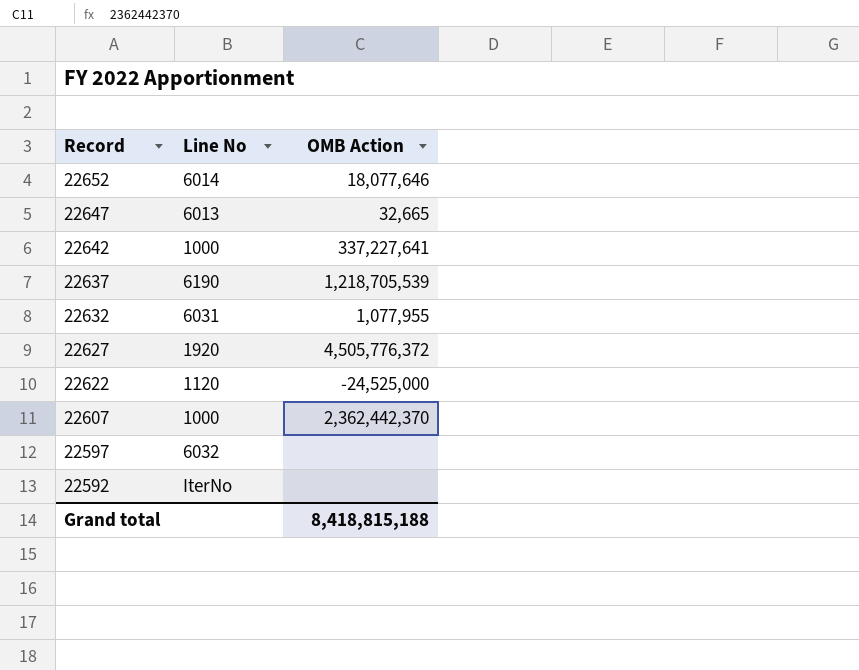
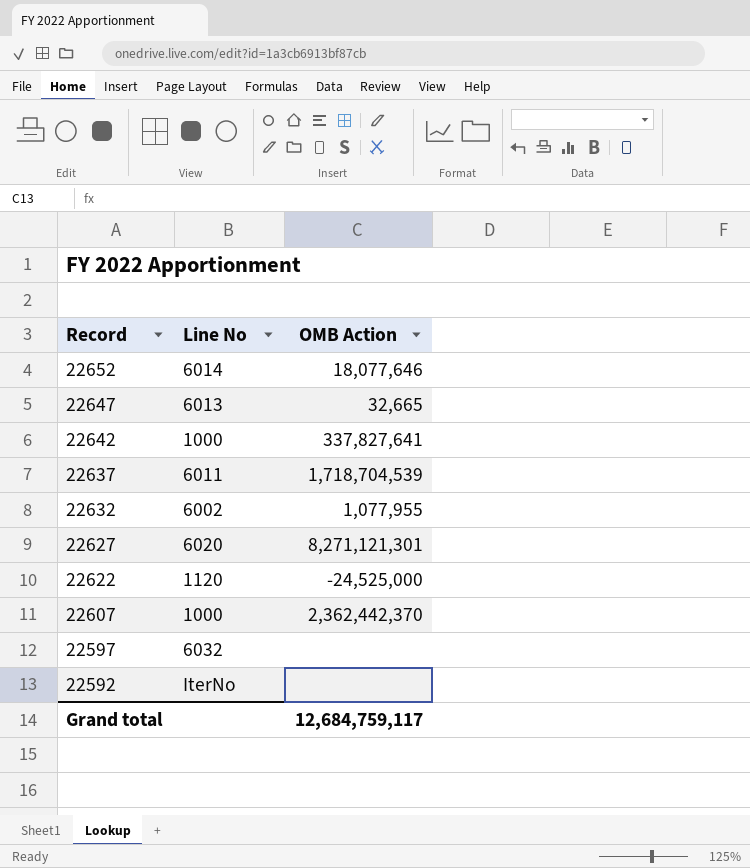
22642 | OMB Action: 337,227,641 -> 337,827,641
22637 | Line No: 6190 -> 6011
22637 | OMB Action: 1,218,705,539 -> 1,718,704,539
22632 | Line No: 6031 -> 6002
22627 | Line No: 1920 -> 6020
22627 | OMB Action: 4,505,776,372 -> 8,271,121,301
Grand total | OMB Action: 8,418,815,188 -> 12,684,759,117

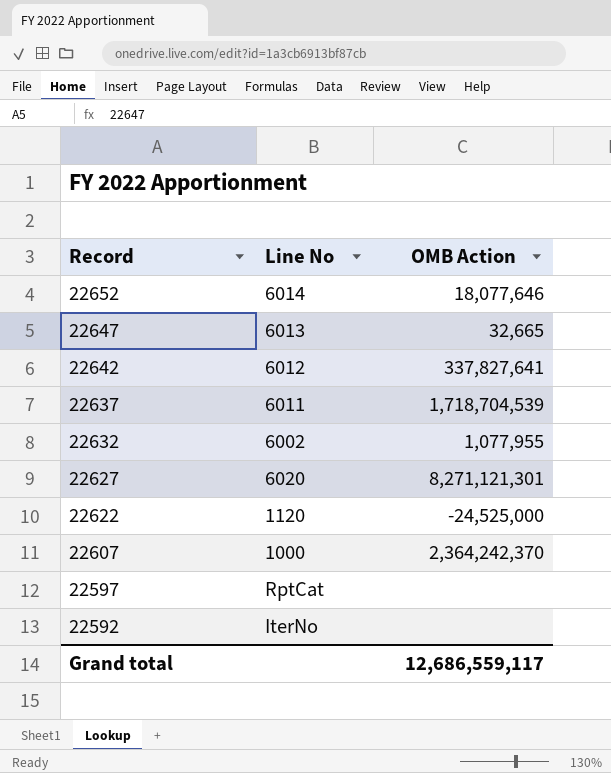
22642 | Line No: 1000 -> 6012
22607 | OMB Action: 2,362,442,370 -> 2,364,242,370
22597 | Line No: 6032 -> RptCat
Grand total | OMB Action: 12,684,759,117 -> 12,686,559,117

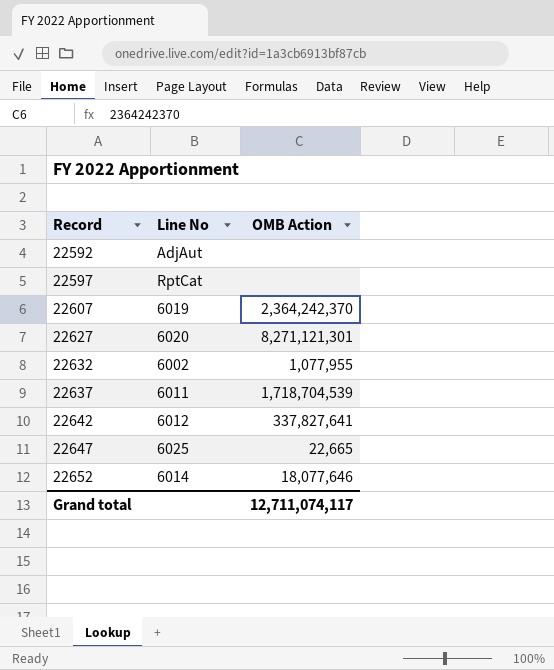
row order: Record descending -> Record ascending
row 22622: 1120 | -24,525,000 -> none
22592 | Line No: IterNo -> AdjAut
22607 | Line No: 1000 -> 6019
22647 | Line No: 6013 -> 6025
22647 | OMB Action: 32,665 -> 22,665
Grand total | OMB Action: 12,686,559,117 -> 12,711,074,117

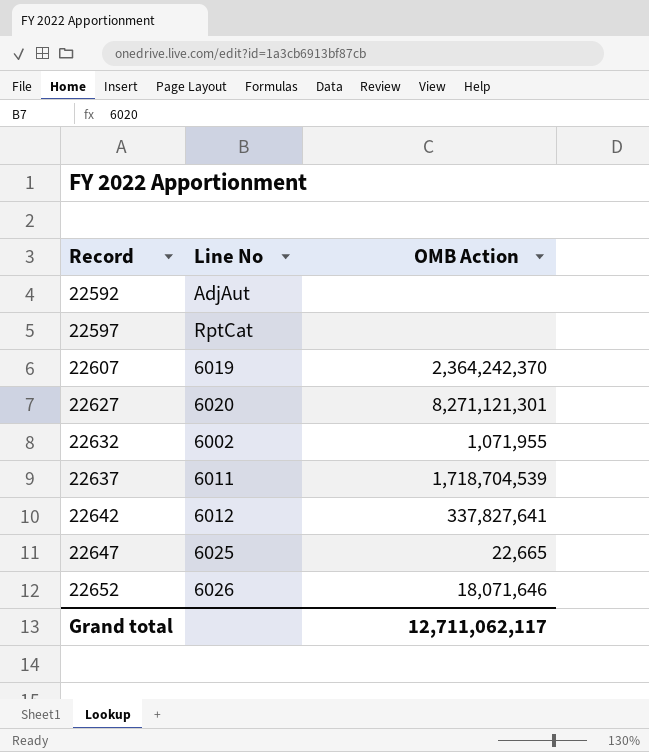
22632 | OMB Action: 1,077,955 -> 1,071,955
22652 | Line No: 6014 -> 6026
22652 | OMB Action: 18,077,646 -> 18,071,646
Grand total | OMB Action: 12,711,074,117 -> 12,711,062,117

